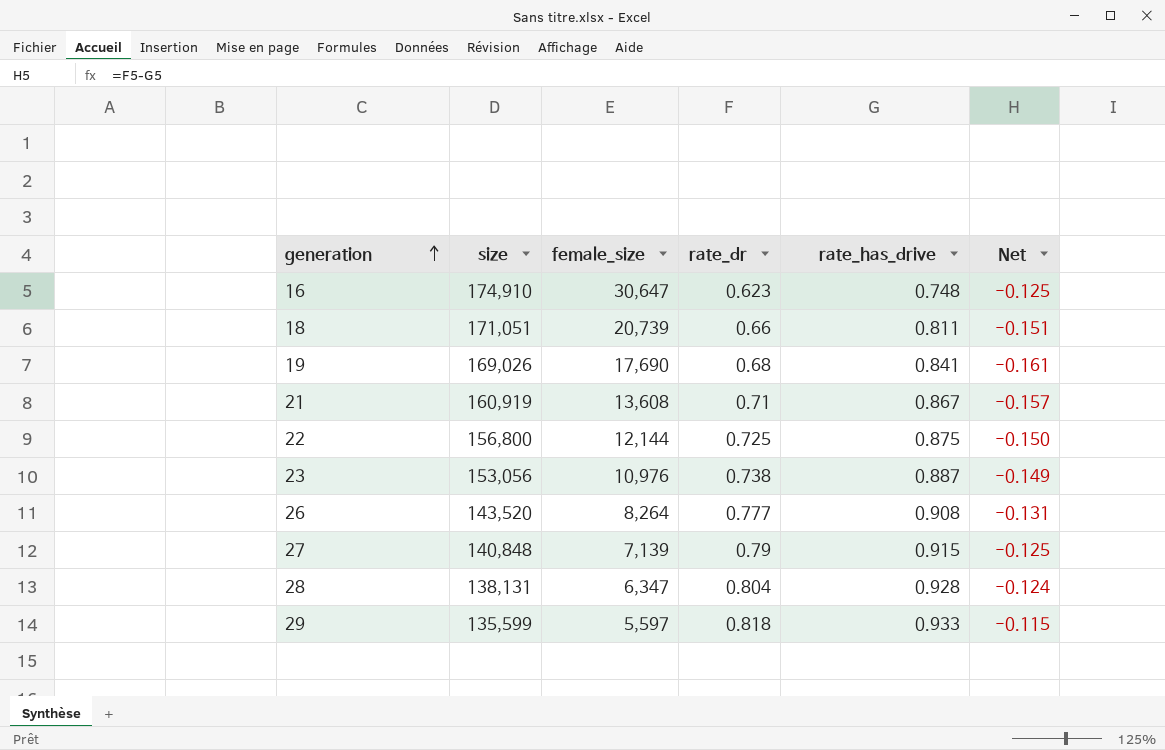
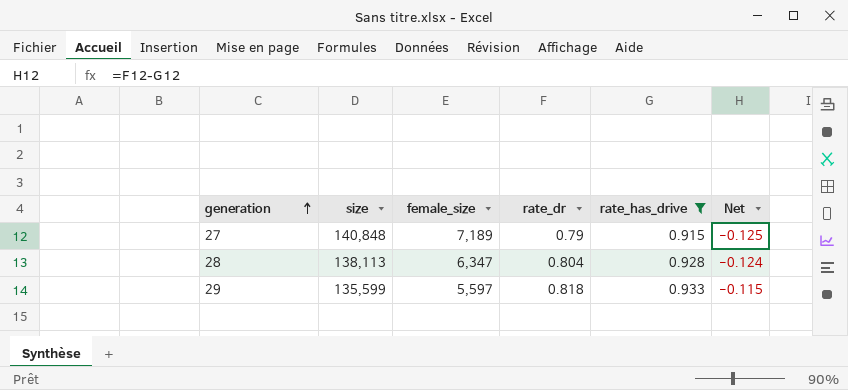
filter: none -> rate_has_drive >= 0.915
27 | female_size: 7,139 -> 7,189
28 | size: 138,131 -> 138,113

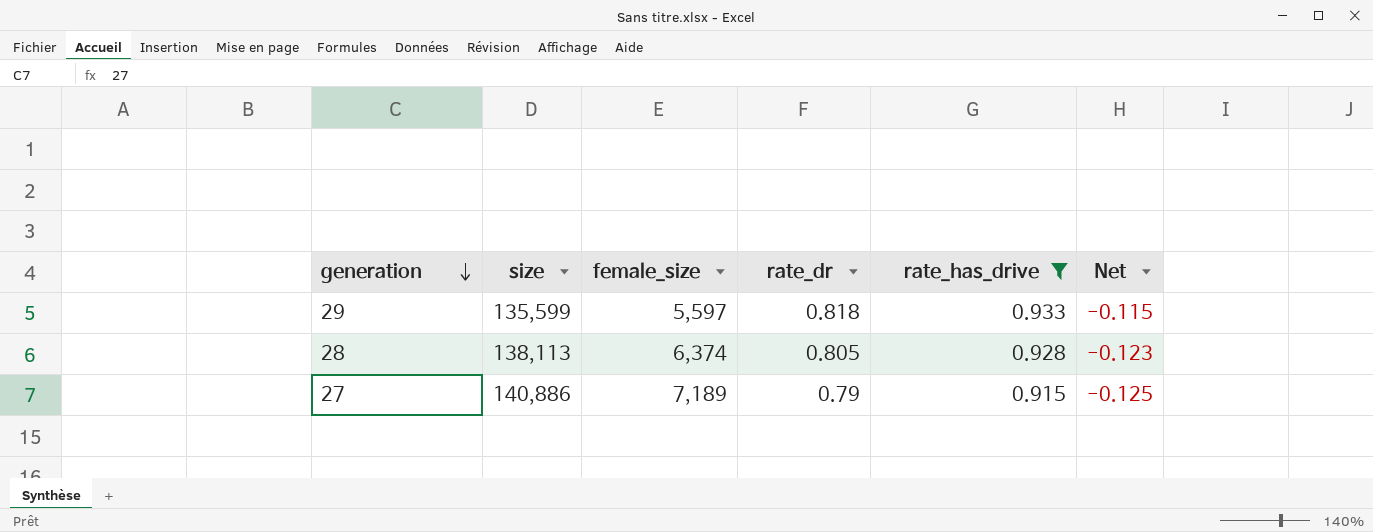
row order: generation ascending -> generation descending
28 | female_size: 6,347 -> 6,374
28 | rate_dr: 0.804 -> 0.805
28 | Net: -0.124 -> -0.123
27 | size: 140,848 -> 140,886

